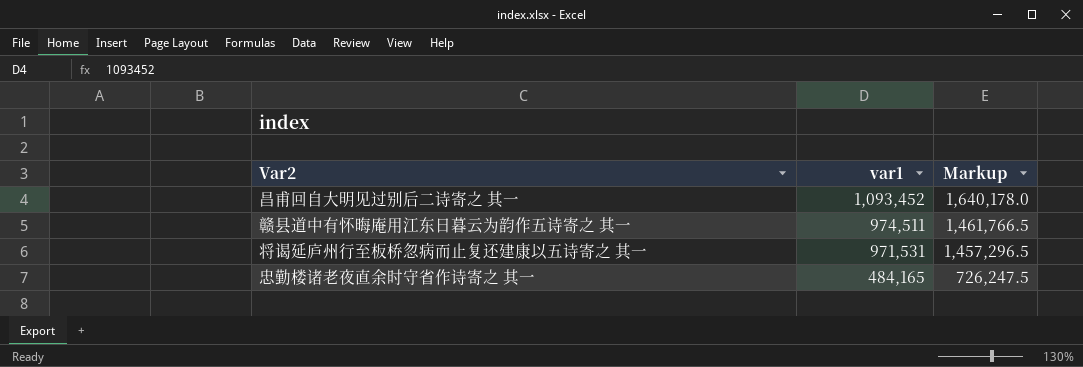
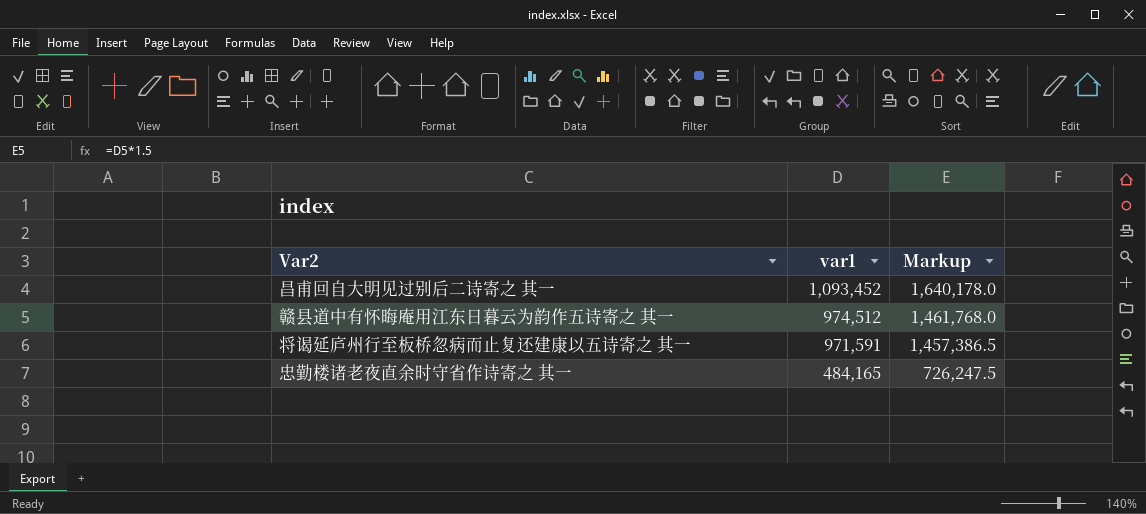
赣县道中有怀晦庵用江东日暮云为韵作五诗寄之 其一 | var1: 974,511 -> 974,512
赣县道中有怀晦庵用江东日暮云为韵作五诗寄之 其一 | Markup: 1,461,766.5 -> 1,461,768.0
将谒延庐州行至板桥忽病而止复还建康以五诗寄之 其一 | var1: 971,531 -> 971,591
将谒延庐州行至板桥忽病而止复还建康以五诗寄之 其一 | Markup: 1,457,296.5 -> 1,457,386.5

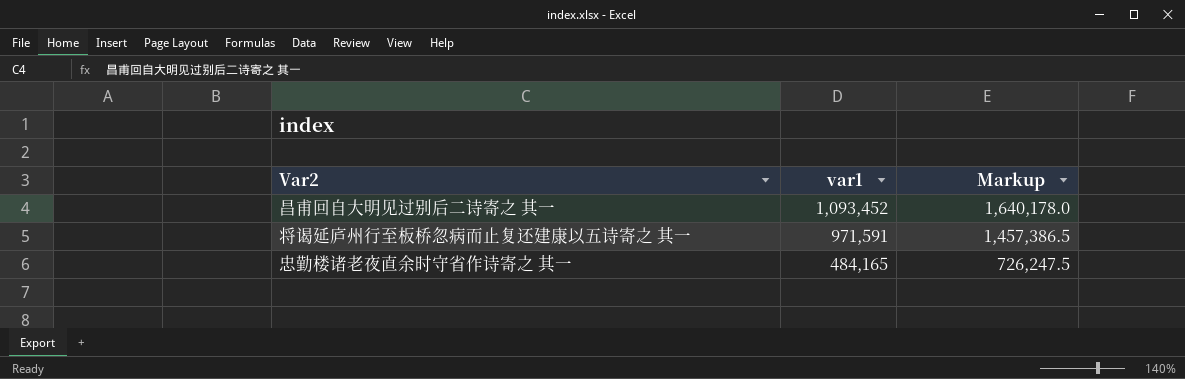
row 赣县道中有怀晦庵用江东日暮云为韵作五诗寄之 其一: 974,512 | 1,461,768.0 -> none

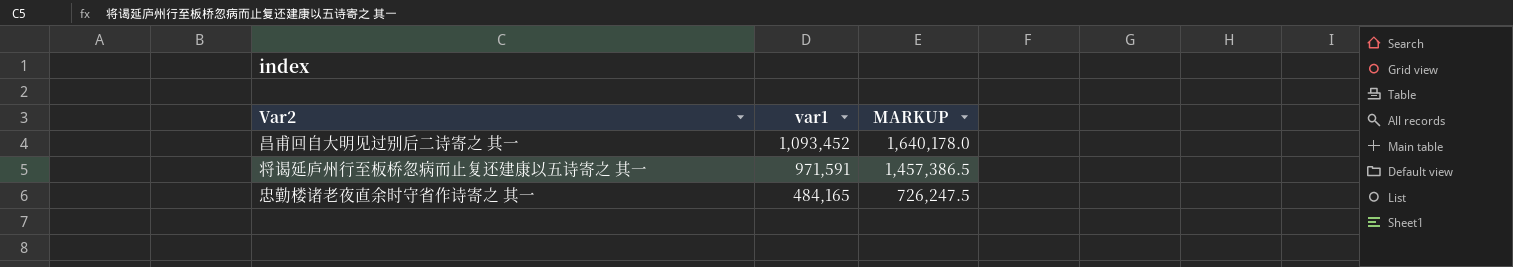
column name: Markup -> MARKUP

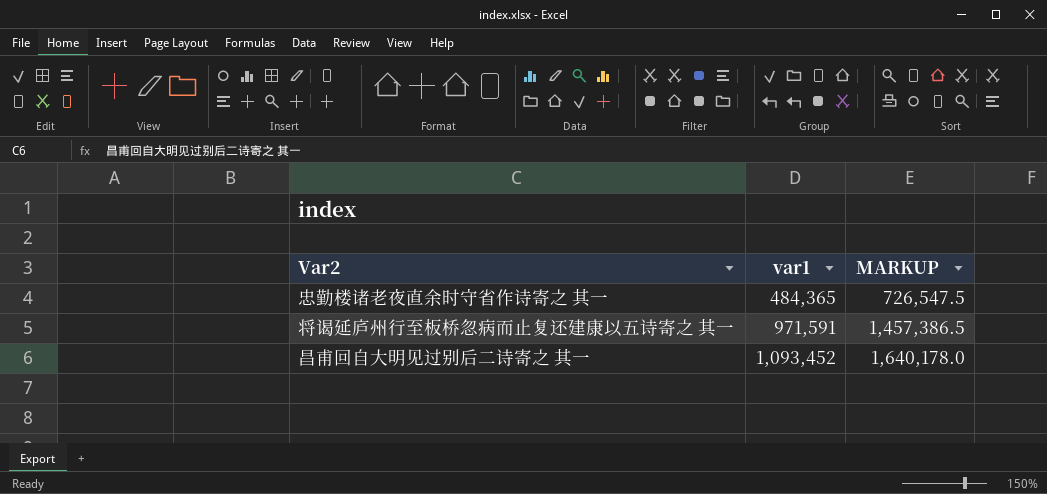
row order: var1 descending -> var1 ascending
忠勤楼诸老夜直余时守省作诗寄之 其一 | var1: 484,165 -> 484,365
忠勤楼诸老夜直余时守省作诗寄之 其一 | MARKUP: 726,247.5 -> 726,547.5

